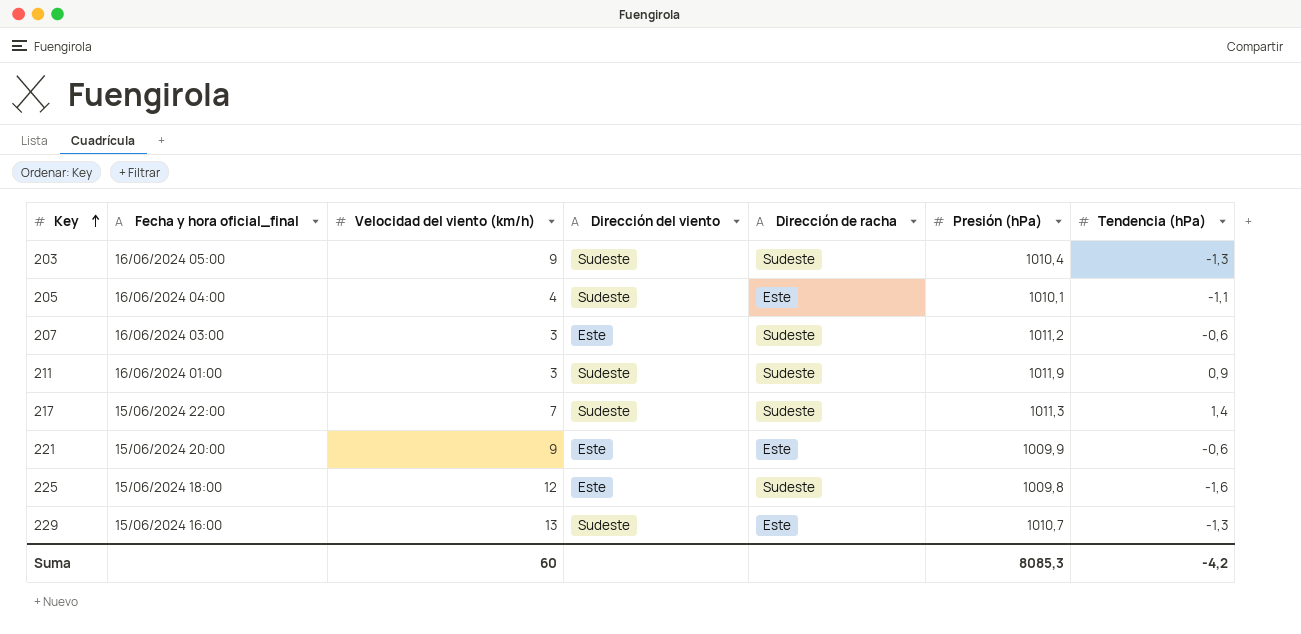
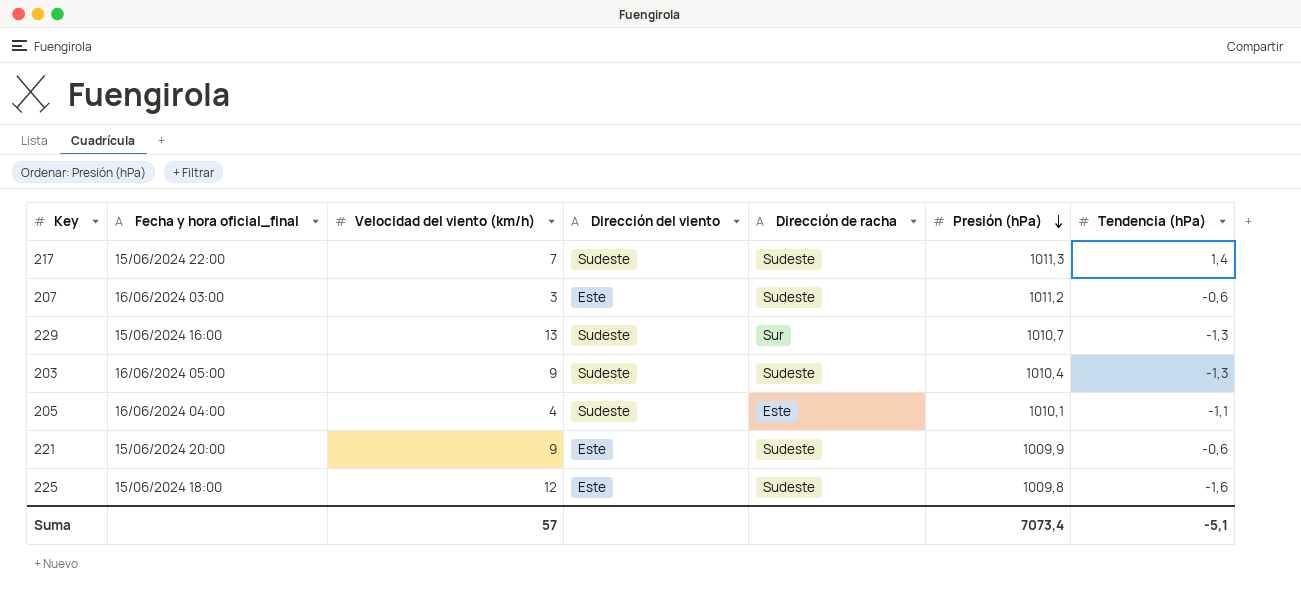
row order: Key ascending -> Presión (hPa) descending
row 211: 16/06/2024 01:00 | 3 | Sudeste | Sudeste | 1011,9 | 0,9 -> none
229 | Dirección de racha: Este -> Sur
221 | Dirección de racha: Este -> Sudeste
Suma | Velocidad del viento (km/h): 60 -> 57
Suma | Presión (hPa): 8085,3 -> 7073,4
Suma | Tendencia (hPa): -4,2 -> -5,1

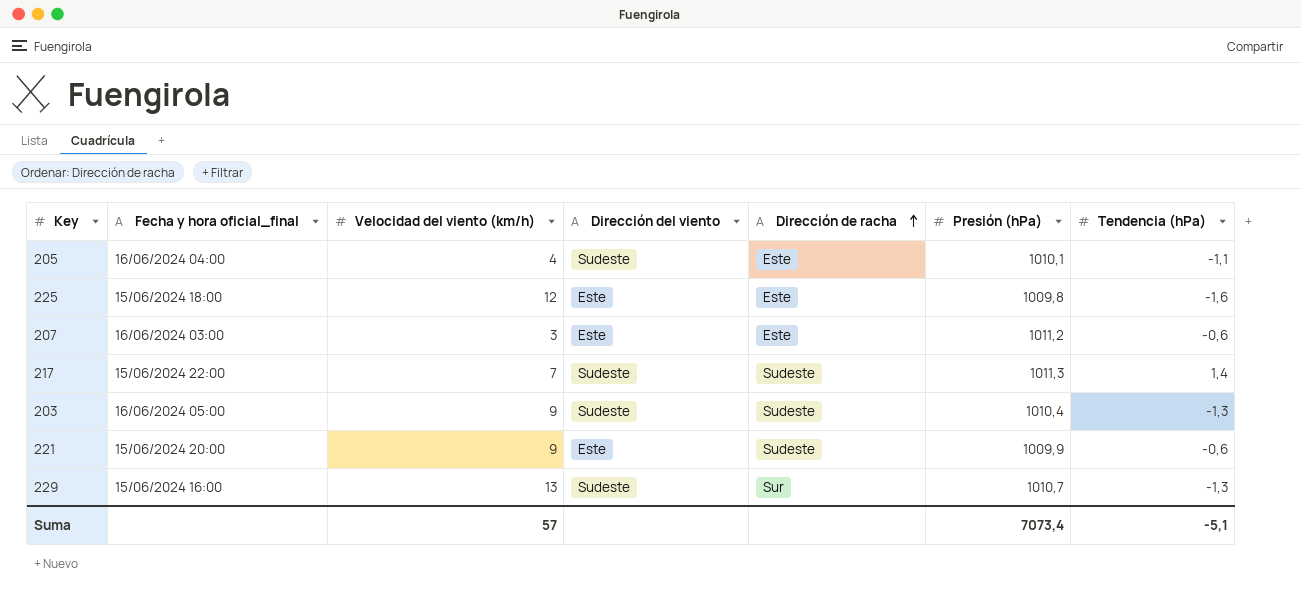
row order: Presión (hPa) descending -> Dirección de racha ascending
225 | Dirección de racha: Sudeste -> Este
207 | Dirección de racha: Sudeste -> Este

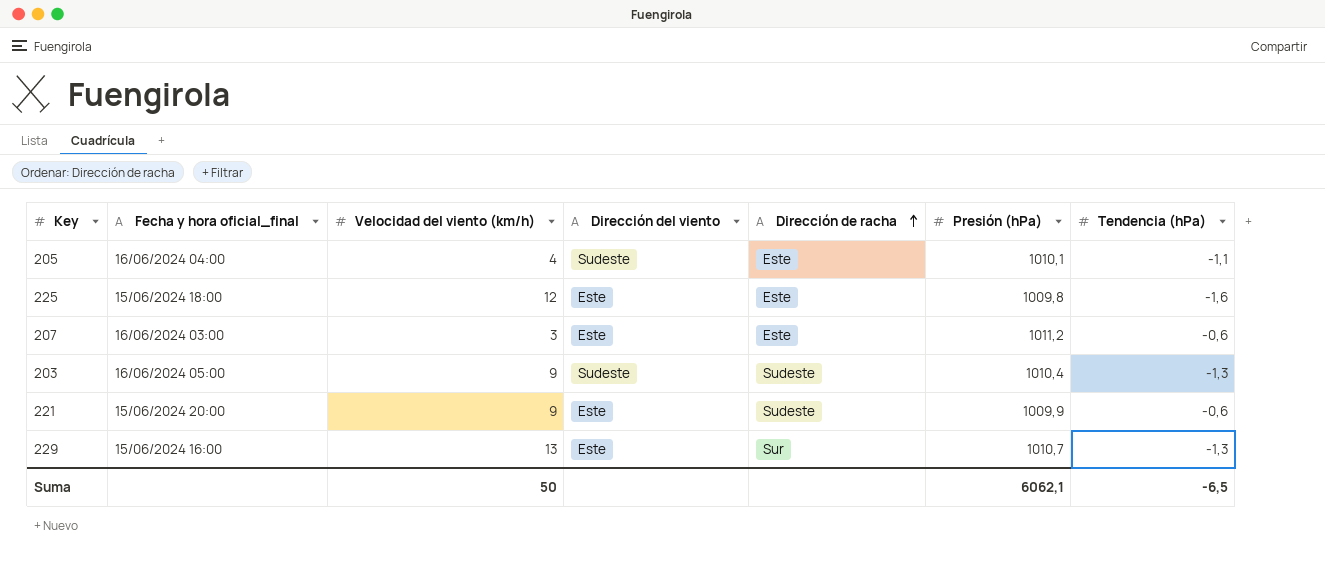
row 217: 15/06/2024 22:00 | 7 | Sudeste | Sudeste | 1011,3 | 1,4 -> none
229 | Dirección del viento: Sudeste -> Este
Suma | Velocidad del viento (km/h): 57 -> 50
Suma | Presión (hPa): 7073,4 -> 6062,1
Suma | Tendencia (hPa): -5,1 -> -6,5

